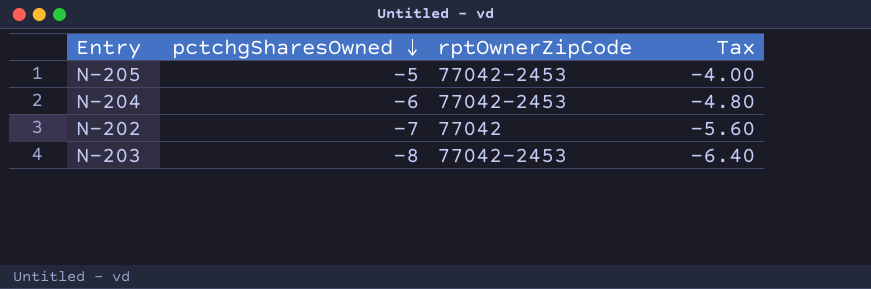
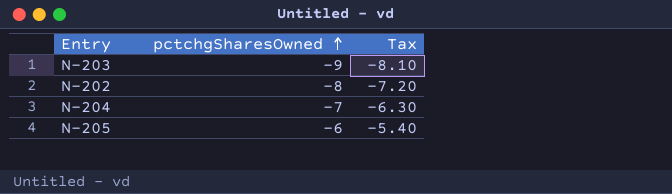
row order: pctchgSharesOwned descending -> pctchgSharesOwned ascending
column rptOwnerZipCode | position: 3 -> none
column Tax | formula: [pctchgSharesOwned] * 0.8 -> [pctchgSharesOwned] * 0.9
N-203 | pctchgSharesOwned: -8 -> -9
N-202 | pctchgSharesOwned: -7 -> -8
N-204 | pctchgSharesOwned: -6 -> -7
N-205 | pctchgSharesOwned: -5 -> -6

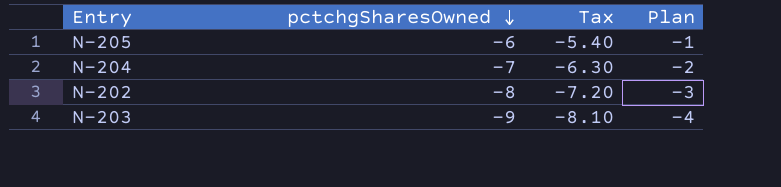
row order: pctchgSharesOwned ascending -> pctchgSharesOwned descending
column Plan | formula: none -> [pctchgSharesOwned] + 5

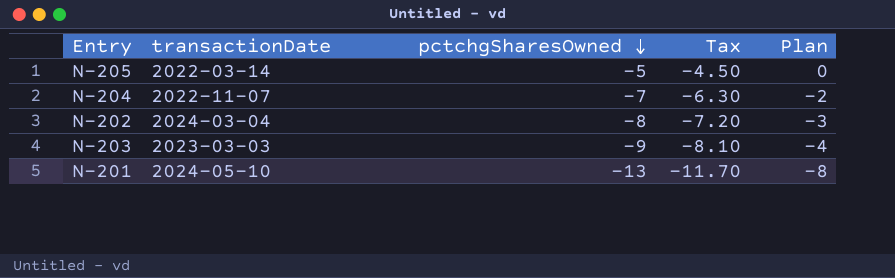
column transactionDate | position: none -> 2
N-205 | pctchgSharesOwned: -6 -> -5
N-205 | Tax: -5.40 -> -4.50
N-205 | Plan: -1 -> 0
row N-201: none -> 2024-05-10 | -13 | -11.70 | -8

